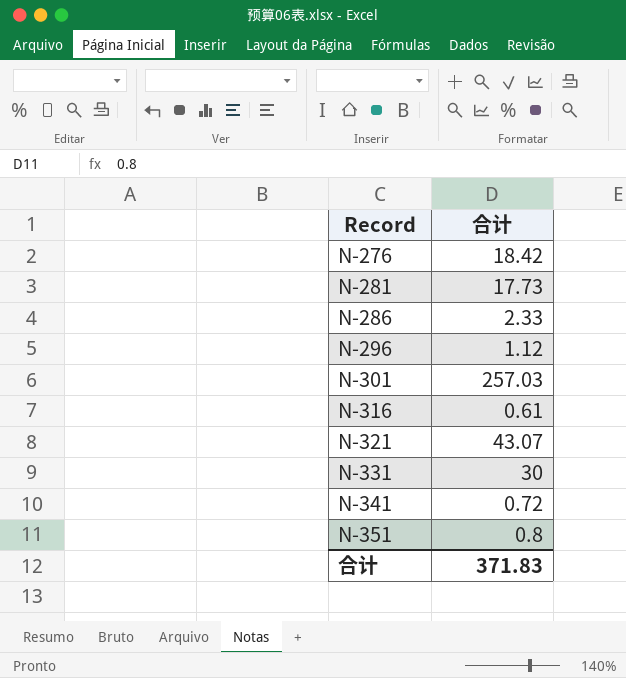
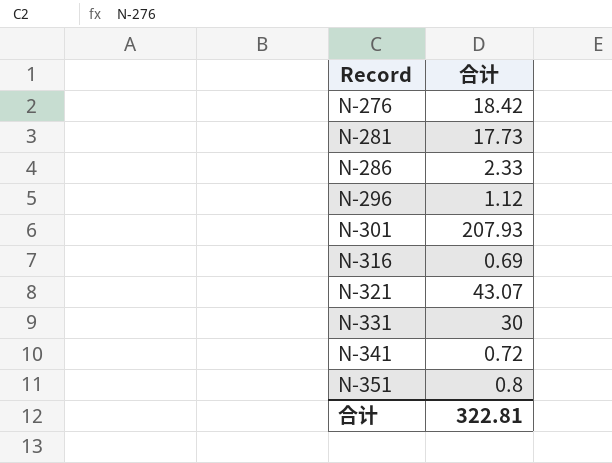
N-301 | 合计: 257.03 -> 207.93
N-316 | 合计: 0.61 -> 0.69
合计 | 合计: 371.83 -> 322.81

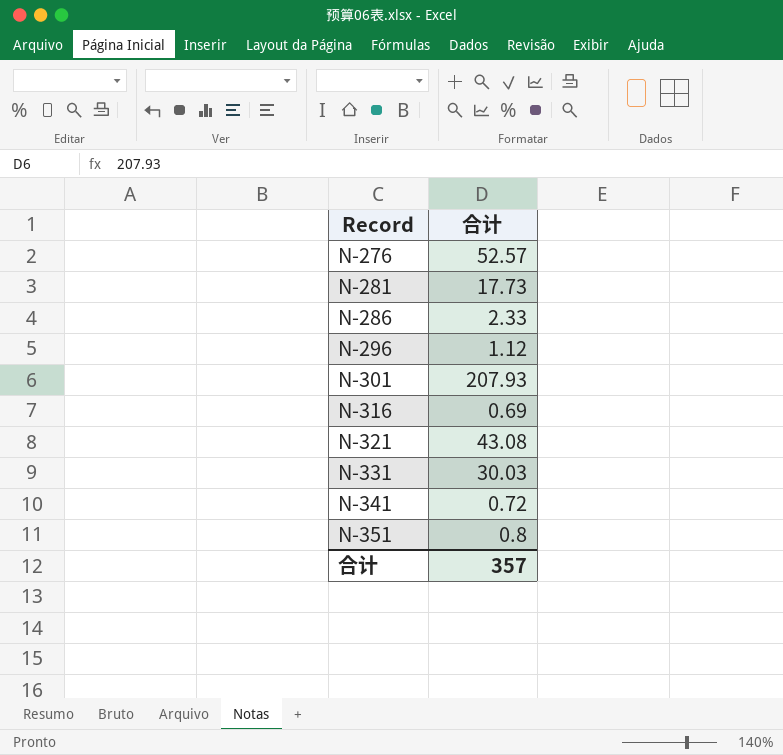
N-276 | 合计: 18.42 -> 52.57
N-321 | 合计: 43.07 -> 43.08
N-331 | 合计: 30 -> 30.03
合计 | 合计: 322.81 -> 357

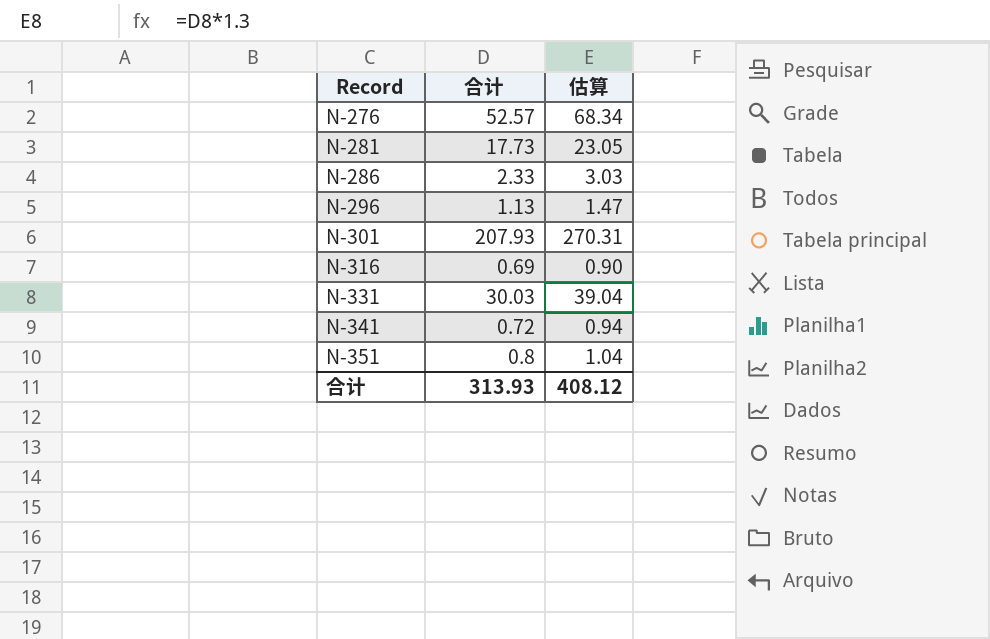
column 估算 | formula: none -> [合计] * 1.3
row N-321: 43.08 -> none
N-296 | 合计: 1.12 -> 1.13
合计 | 合计: 357 -> 313.93

